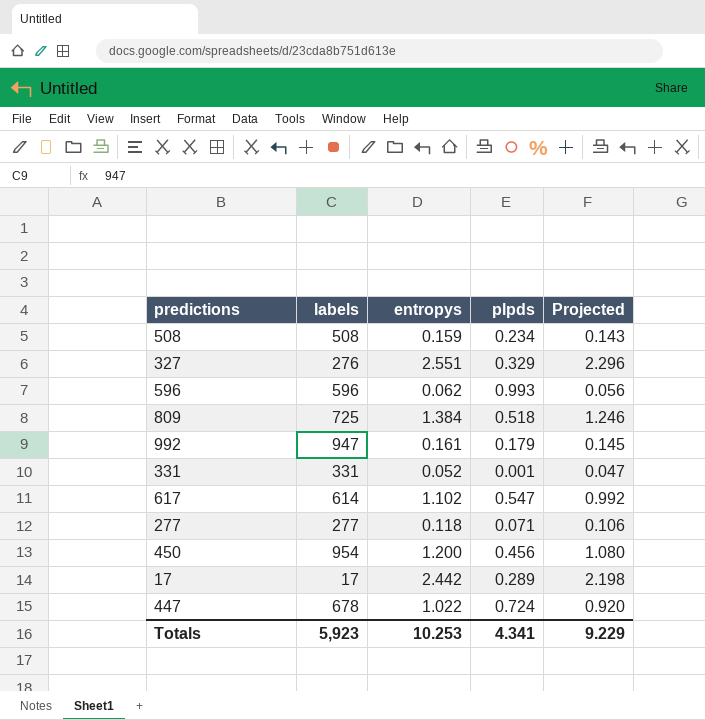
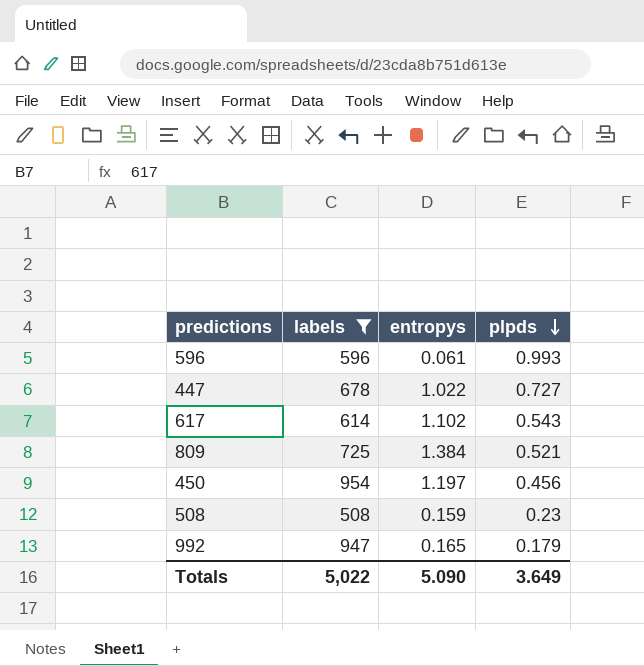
filter: none -> labels >= 508
row order: none -> plpds descending
column Projected | formula: [entropys] * 0.9 -> none
596 | entropys: 0.062 -> 0.061
447 | plpds: 0.724 -> 0.727
617 | plpds: 0.547 -> 0.543
809 | plpds: 0.518 -> 0.521
450 | entropys: 1.200 -> 1.197
508 | plpds: 0.234 -> 0.23
992 | entropys: 0.161 -> 0.165
Totals | labels: 5,923 -> 5,022
Totals | entropys: 10.253 -> 5.090
Totals | plpds: 4.341 -> 3.649

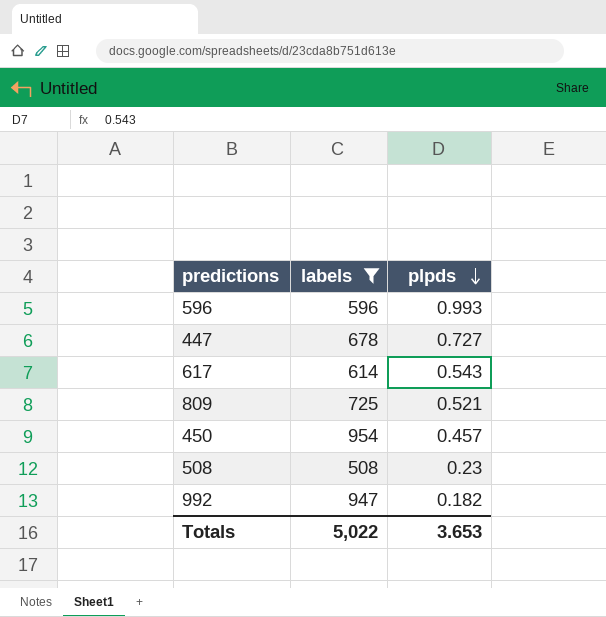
column entropys | position: 3 -> none
450 | plpds: 0.456 -> 0.457
992 | plpds: 0.179 -> 0.182
Totals | plpds: 3.649 -> 3.653

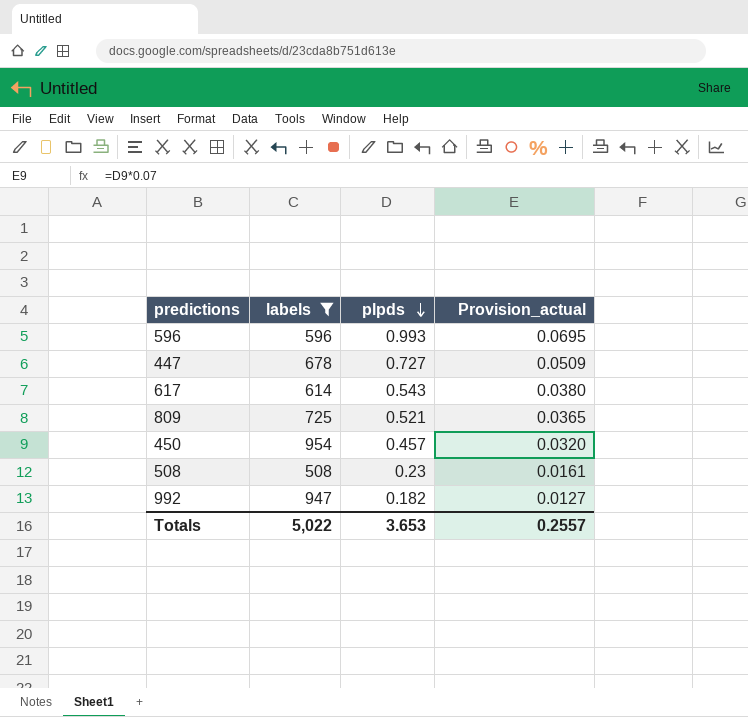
column Provision_actual | formula: none -> [plpds] * 0.07

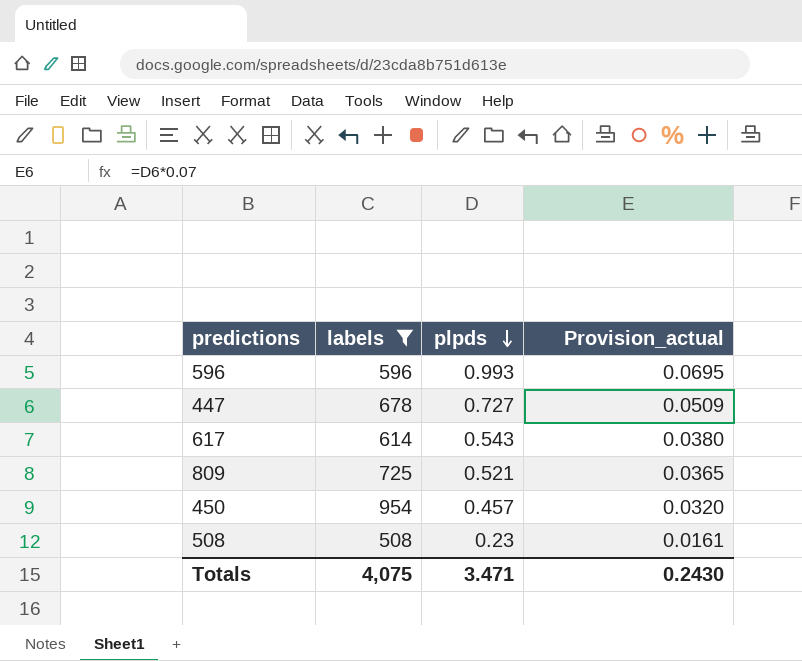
row 992: 947 | 0.182 | 0.0127 -> none
Totals | labels: 5,022 -> 4,075
Totals | plpds: 3.653 -> 3.471
Totals | Provision_actual: 0.2557 -> 0.2430

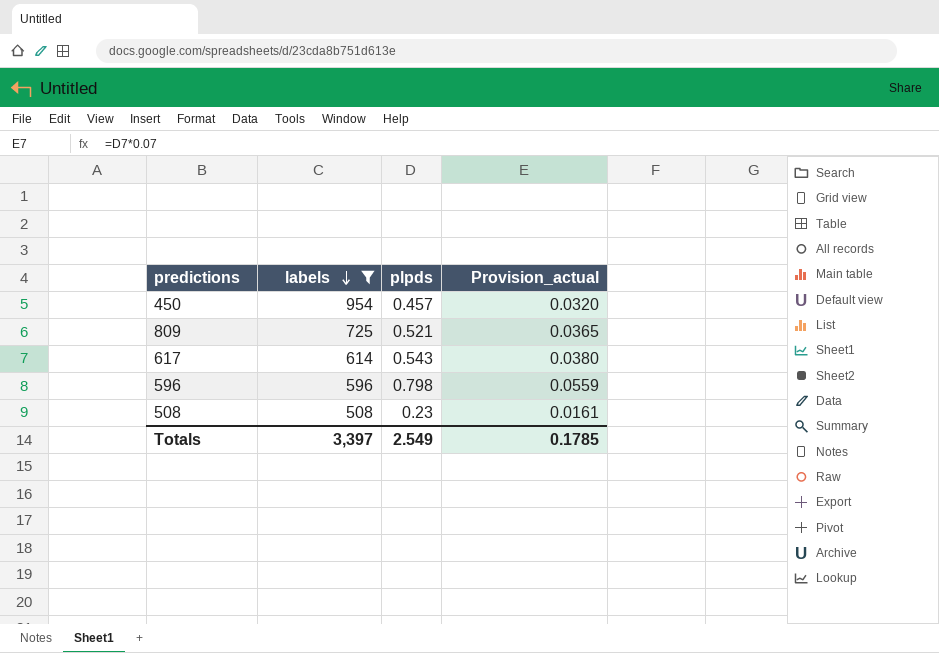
row order: plpds descending -> labels descending
row 447: 678 | 0.727 | 0.0509 -> none
596 | plpds: 0.993 -> 0.798
596 | Provision_actual: 0.0695 -> 0.0559
Totals | labels: 4,075 -> 3,397
Totals | plpds: 3.471 -> 2.549
Totals | Provision_actual: 0.2430 -> 0.1785

